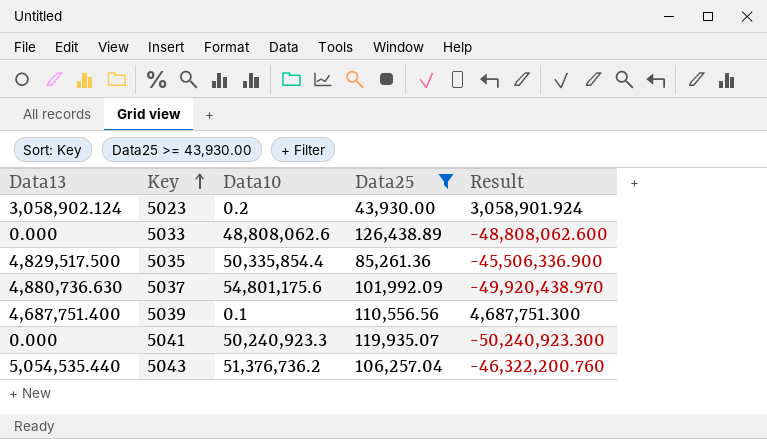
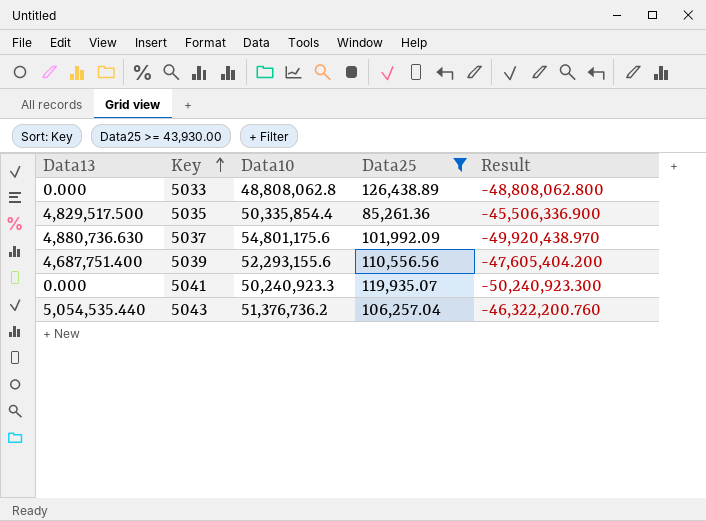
row 5023: 3,058,902.124 | 0.2 | 43,930.00 | 3,058,901.924 -> none
5033 | Data10: 48,808,062.6 -> 48,808,062.8
5033 | Result: -48,808,062.600 -> -48,808,062.800
5039 | Data10: 0.1 -> 52,293,155.6
5039 | Result: 4,687,751.300 -> -47,605,404.200

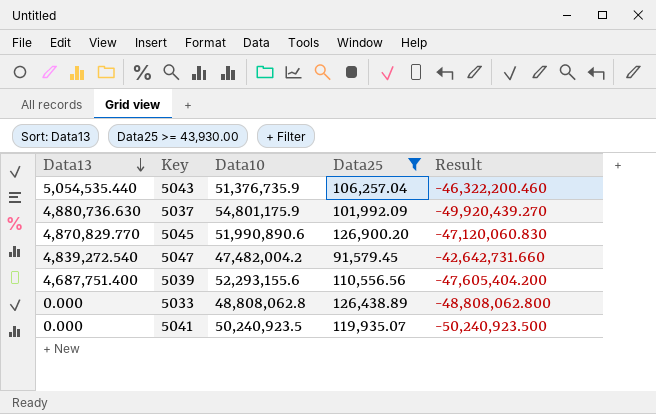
row order: Key ascending -> Data13 descending
row 5035: 4,829,517.500 | 50,335,854.4 | 85,261.36 | -45,506,336.900 -> none
5043 | Data10: 51,376,736.2 -> 51,376,735.9
5043 | Result: -46,322,200.760 -> -46,322,200.460
5037 | Data10: 54,801,175.6 -> 54,801,175.9
5037 | Result: -49,920,438.970 -> -49,920,439.270
row 5045: none -> 4,870,829.770 | 51,990,890.6 | 126,900.20 | -47,120,060.830
row 5047: none -> 4,839,272.540 | 47,482,004.2 | 91,579.45 | -42,642,731.660
5041 | Data10: 50,240,923.3 -> 50,240,923.5
5041 | Result: -50,240,923.300 -> -50,240,923.500

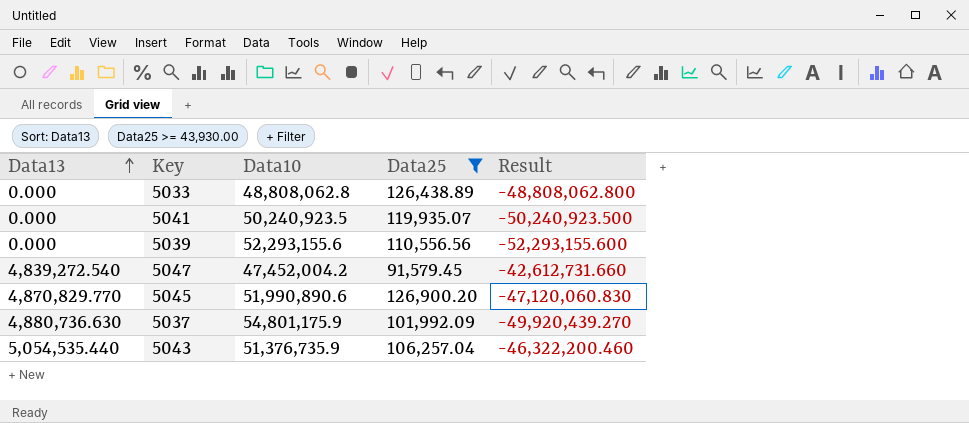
row order: Data13 descending -> Data13 ascending
5039 | Data13: 4,687,751.400 -> 0.000
5039 | Result: -47,605,404.200 -> -52,293,155.600
5047 | Data10: 47,482,004.2 -> 47,452,004.2
5047 | Result: -42,642,731.660 -> -42,612,731.660

